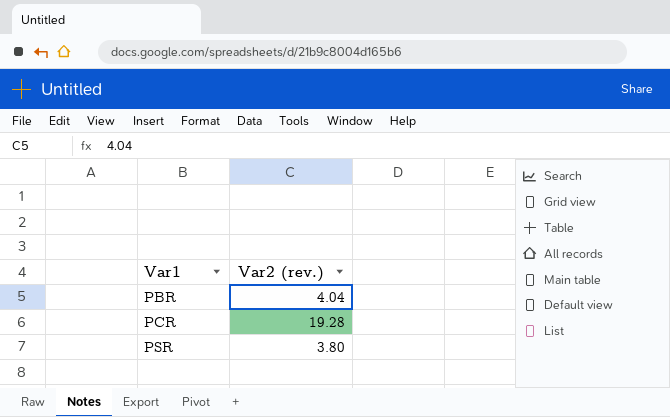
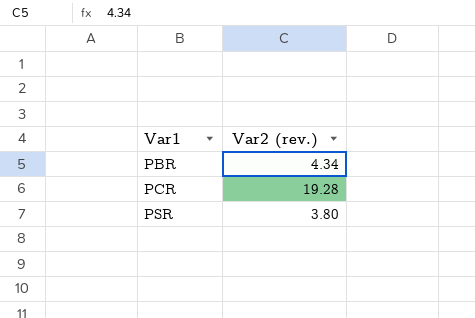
PBR | Var2 (rev.): 4.04 -> 4.34

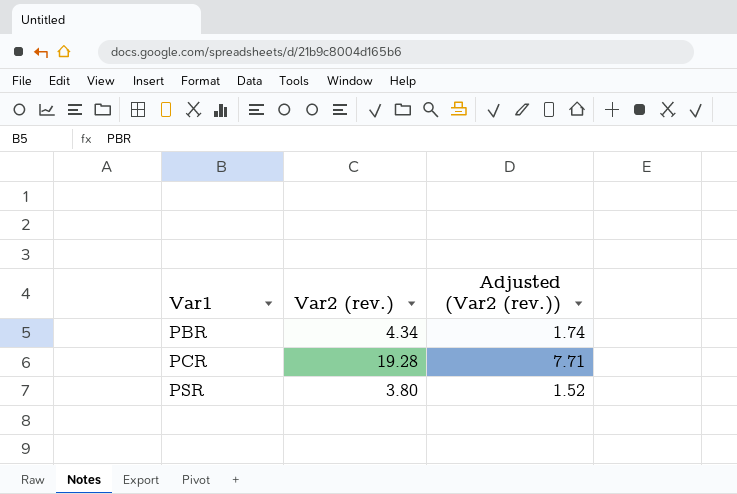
column Adjusted (Var2 (rev.)) | formula: none -> [Var2 (rev.)] * 0.4

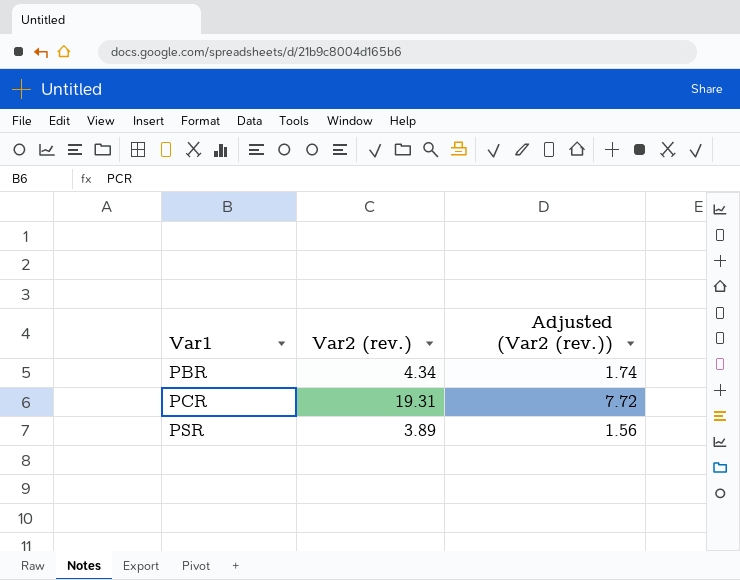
PCR | Var2 (rev.): 19.28 -> 19.31
PCR | Adjusted (Var2 (rev.)): 7.71 -> 7.72
PSR | Var2 (rev.): 3.80 -> 3.89
PSR | Adjusted (Var2 (rev.)): 1.52 -> 1.56

